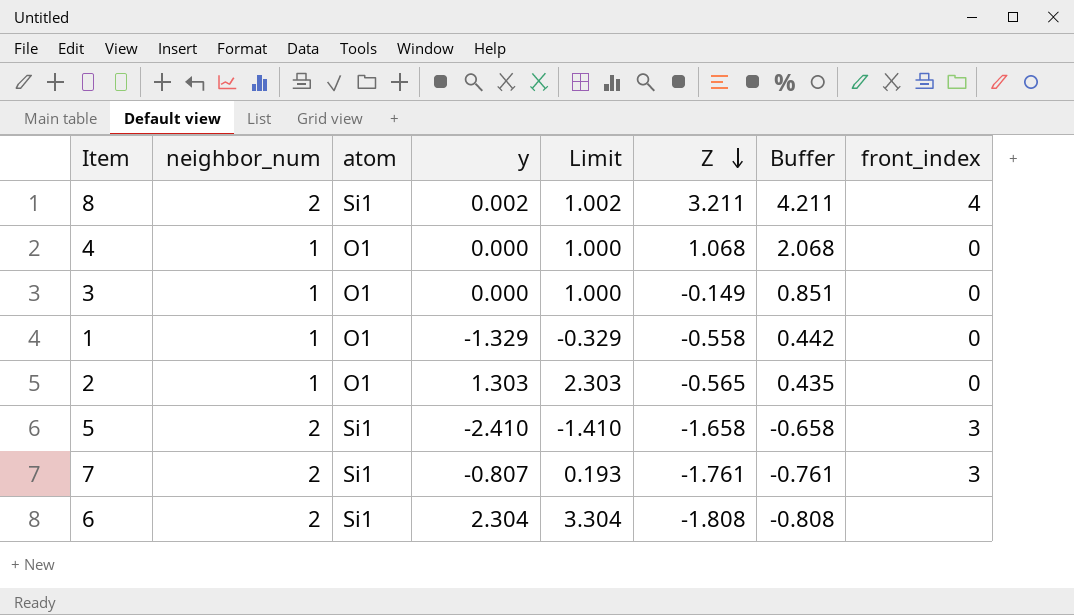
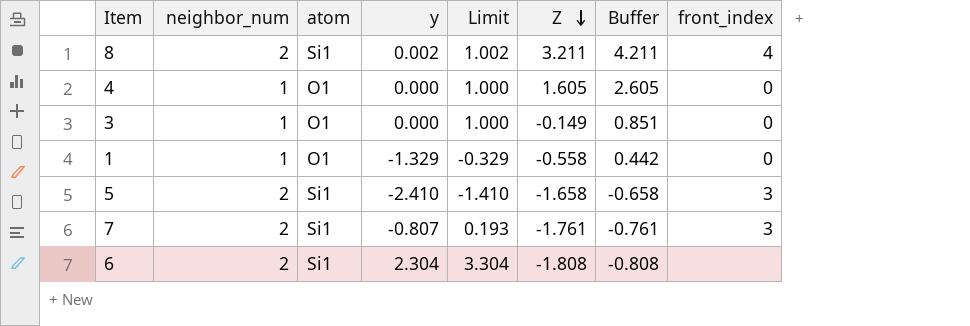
row 2: 1 | O1 | 1.303 | 2.303 | -0.565 | 0.435 | 0 -> none
4 | Z: 1.068 -> 1.605
4 | Buffer: 2.068 -> 2.605

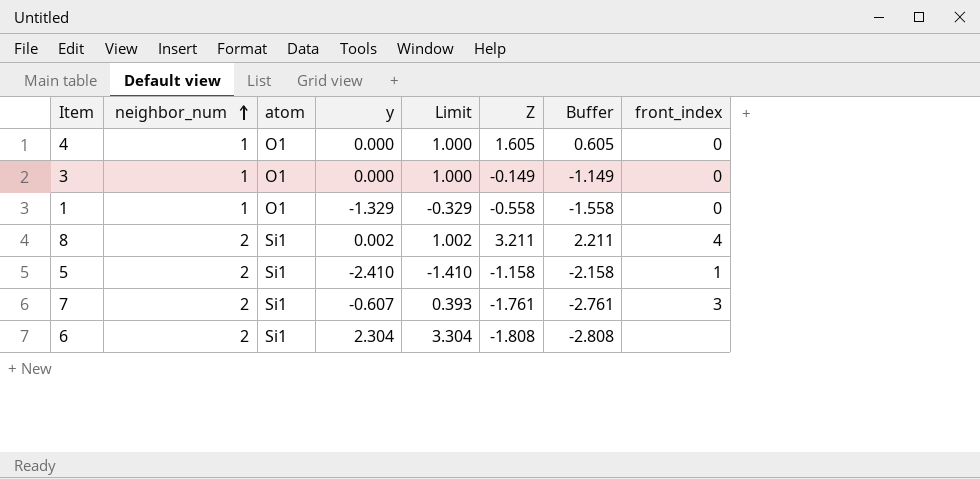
row order: Z descending -> neighbor_num ascending
column Buffer | formula: [Z] + 1 -> [Z] - 1
5 | Z: -1.658 -> -1.158
5 | front_index: 3 -> 1
7 | y: -0.807 -> -0.607
7 | Limit: 0.193 -> 0.393

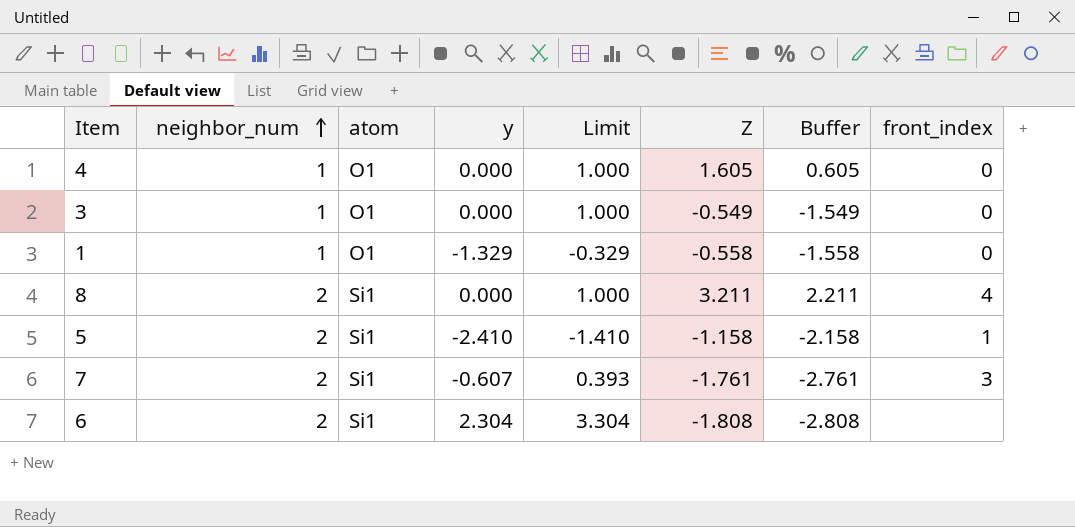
3 | Z: -0.149 -> -0.549
3 | Buffer: -1.149 -> -1.549
8 | y: 0.002 -> 0.000
8 | Limit: 1.002 -> 1.000

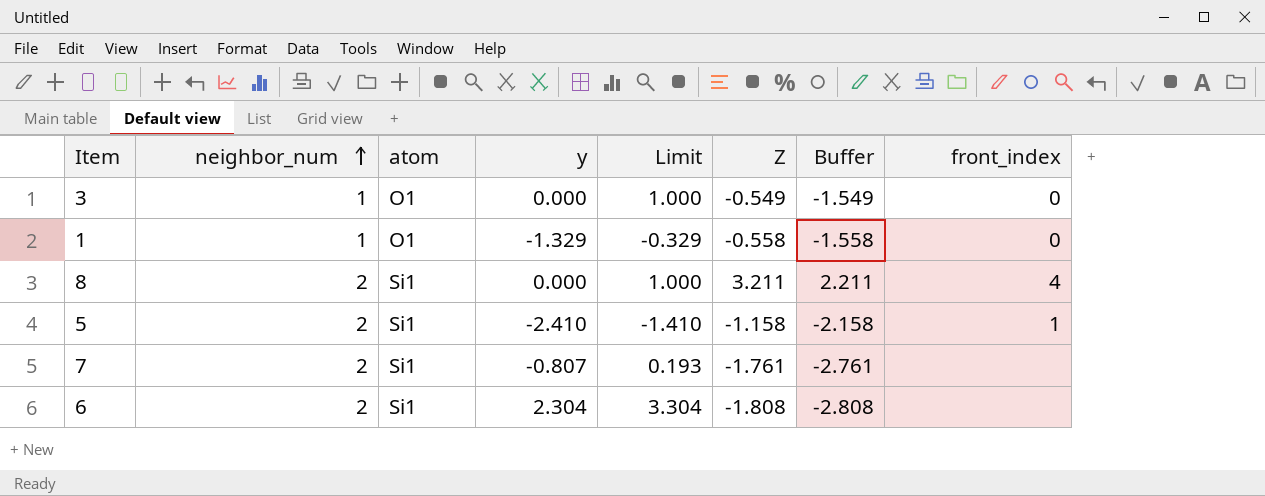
row 4: 1 | O1 | 0.000 | 1.000 | 1.605 | 0.605 | 0 -> none
7 | y: -0.607 -> -0.807
7 | Limit: 0.393 -> 0.193
7 | front_index: 3 -> none

